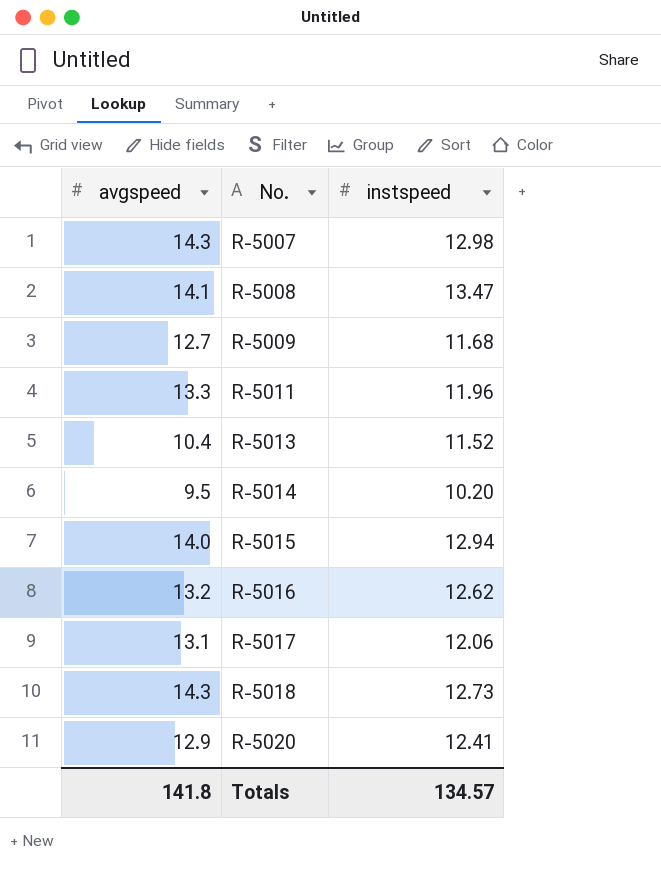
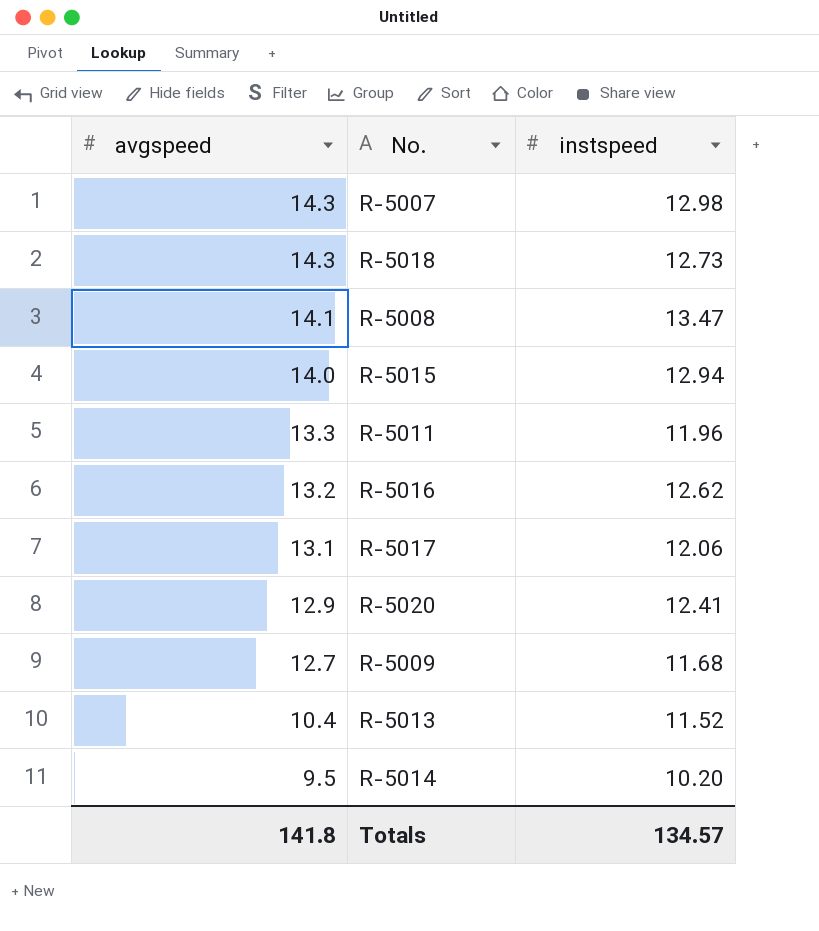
row order: No. ascending -> avgspeed descending

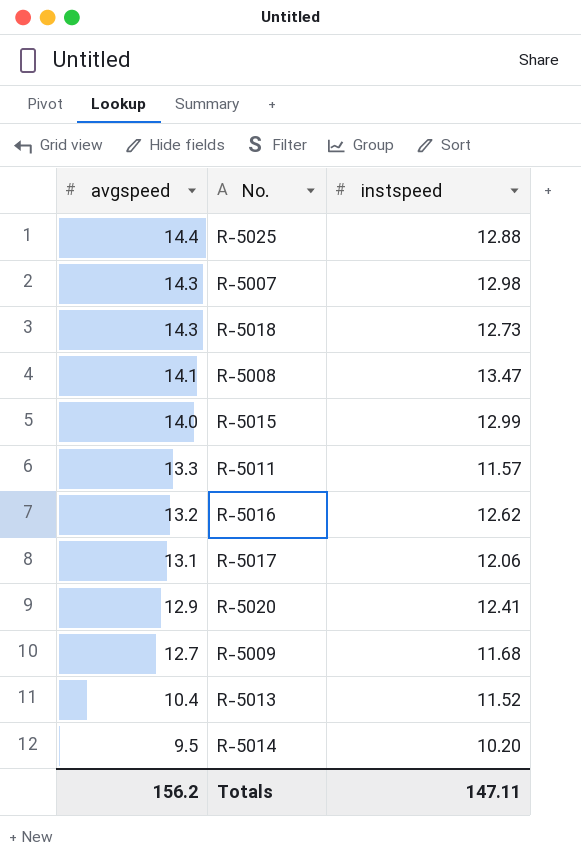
row R-5025: none -> 14.4 | 12.88
R-5015 | instspeed: 12.94 -> 12.99
R-5011 | instspeed: 11.96 -> 11.57
Totals | avgspeed: 141.8 -> 156.2
Totals | instspeed: 134.57 -> 147.11

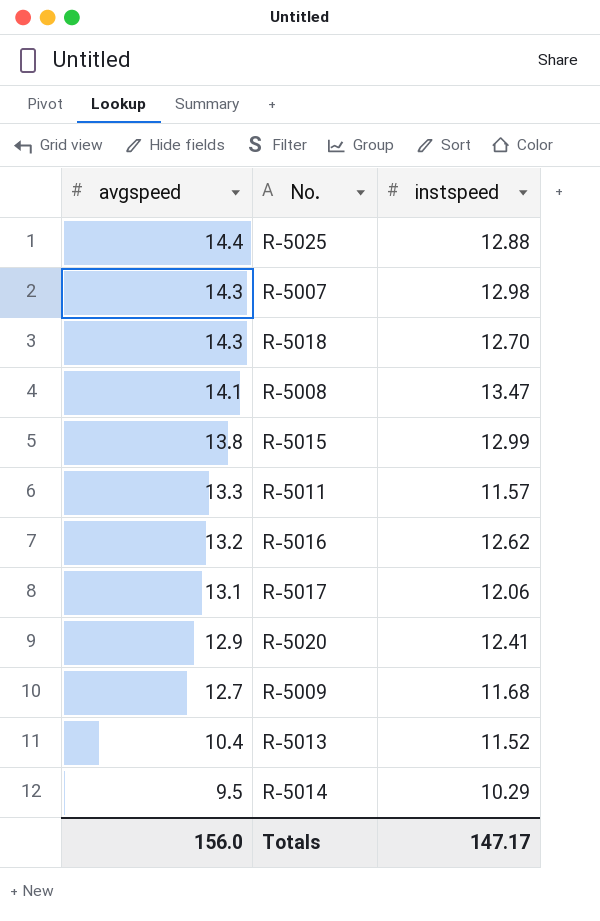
R-5018 | instspeed: 12.73 -> 12.70
R-5015 | avgspeed: 14.0 -> 13.8
R-5014 | instspeed: 10.20 -> 10.29
Totals | avgspeed: 156.2 -> 156.0
Totals | instspeed: 147.11 -> 147.17

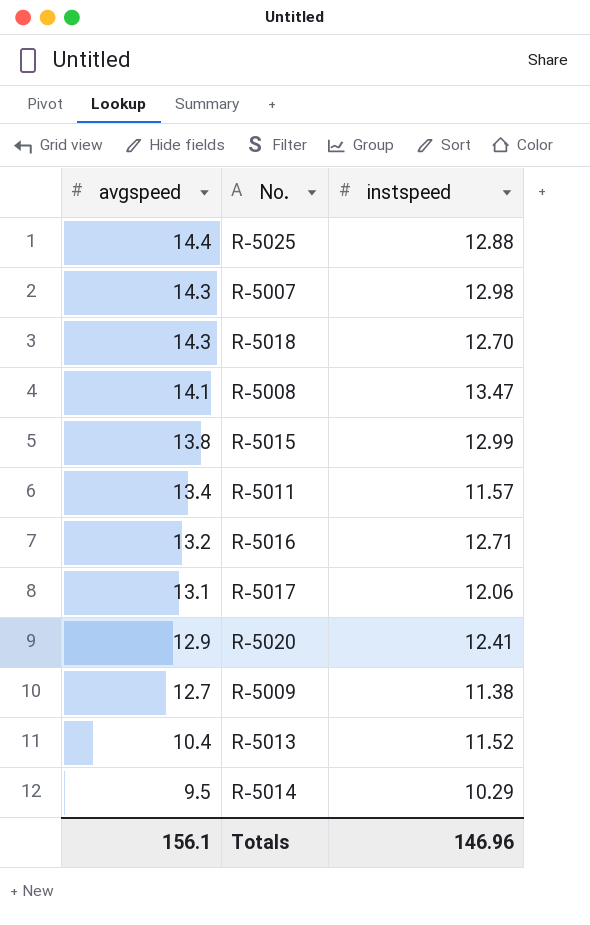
R-5011 | avgspeed: 13.3 -> 13.4
R-5016 | instspeed: 12.62 -> 12.71
R-5009 | instspeed: 11.68 -> 11.38
Totals | avgspeed: 156.0 -> 156.1
Totals | instspeed: 147.17 -> 146.96

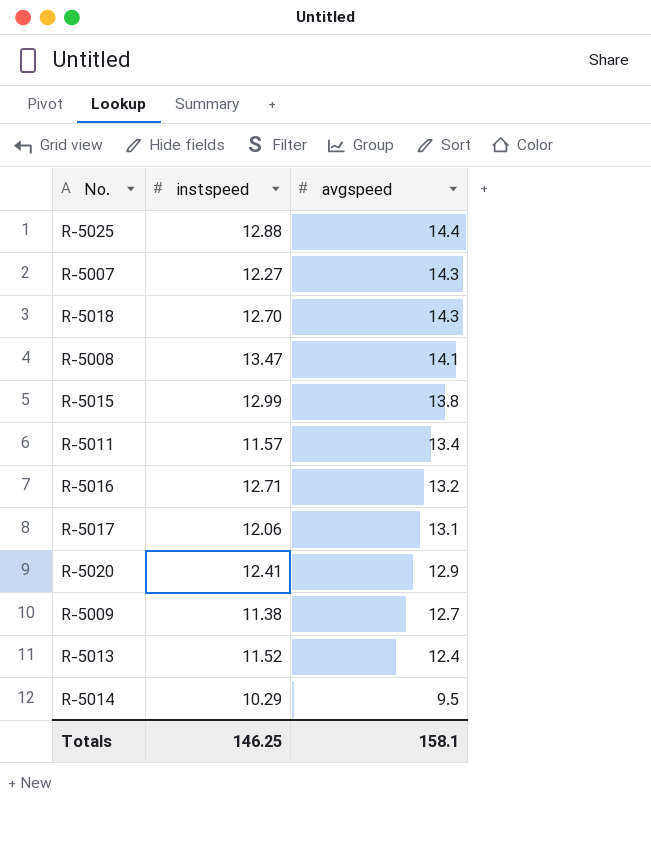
column avgspeed | position: 1 -> 3
R-5007 | instspeed: 12.98 -> 12.27
R-5013 | avgspeed: 10.4 -> 12.4
Totals | instspeed: 146.96 -> 146.25
Totals | avgspeed: 156.1 -> 158.1

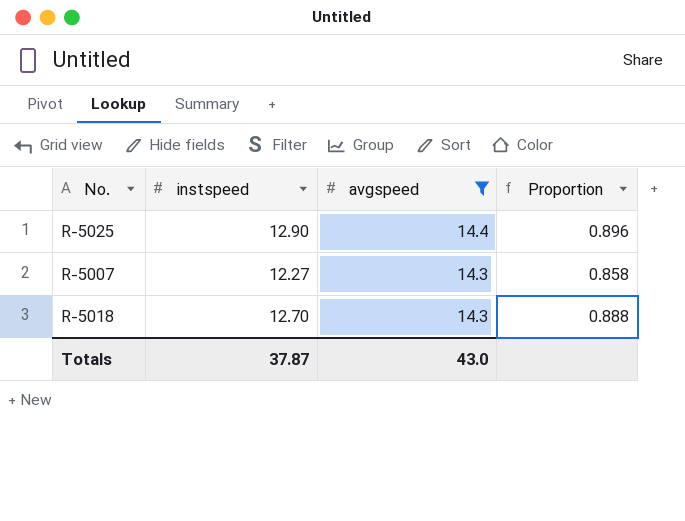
filter: none -> avgspeed >= 14.3
column Proportion | formula: none -> [instspeed] / [avgspeed]
R-5025 | instspeed: 12.88 -> 12.90
Totals | instspeed: 146.25 -> 37.87
Totals | avgspeed: 158.1 -> 43.0

